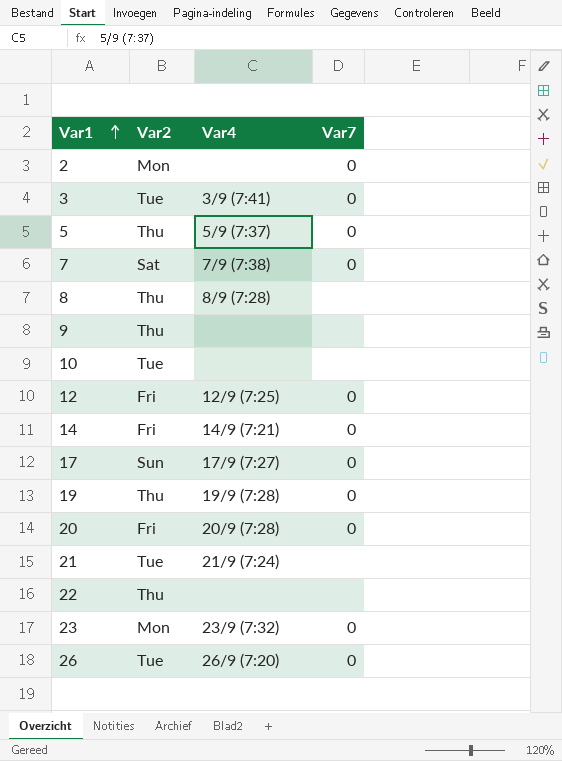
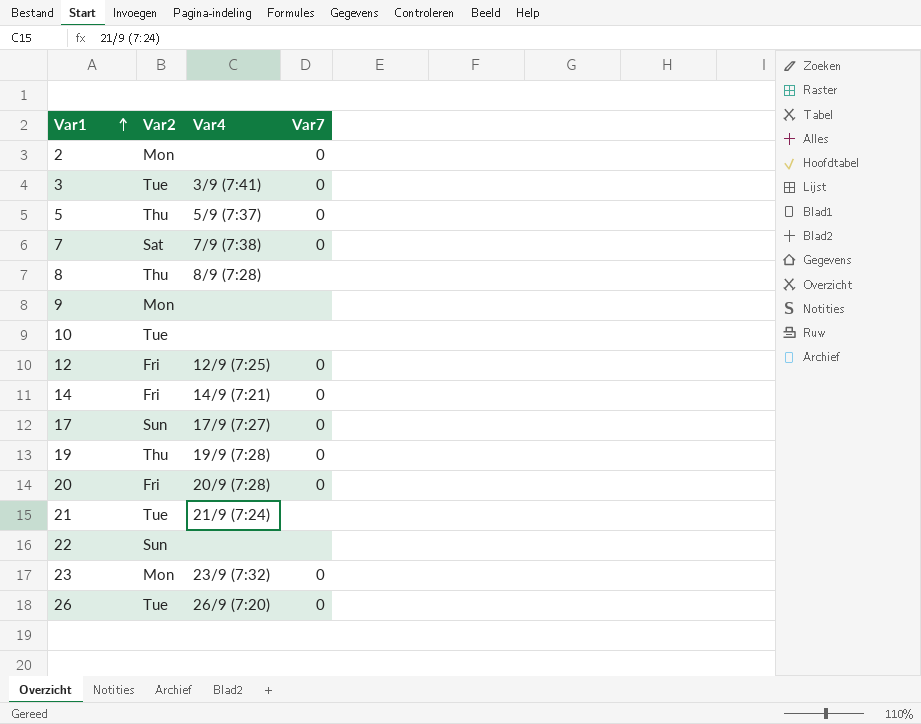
9 | Var2: Thu -> Mon
22 | Var2: Thu -> Sun

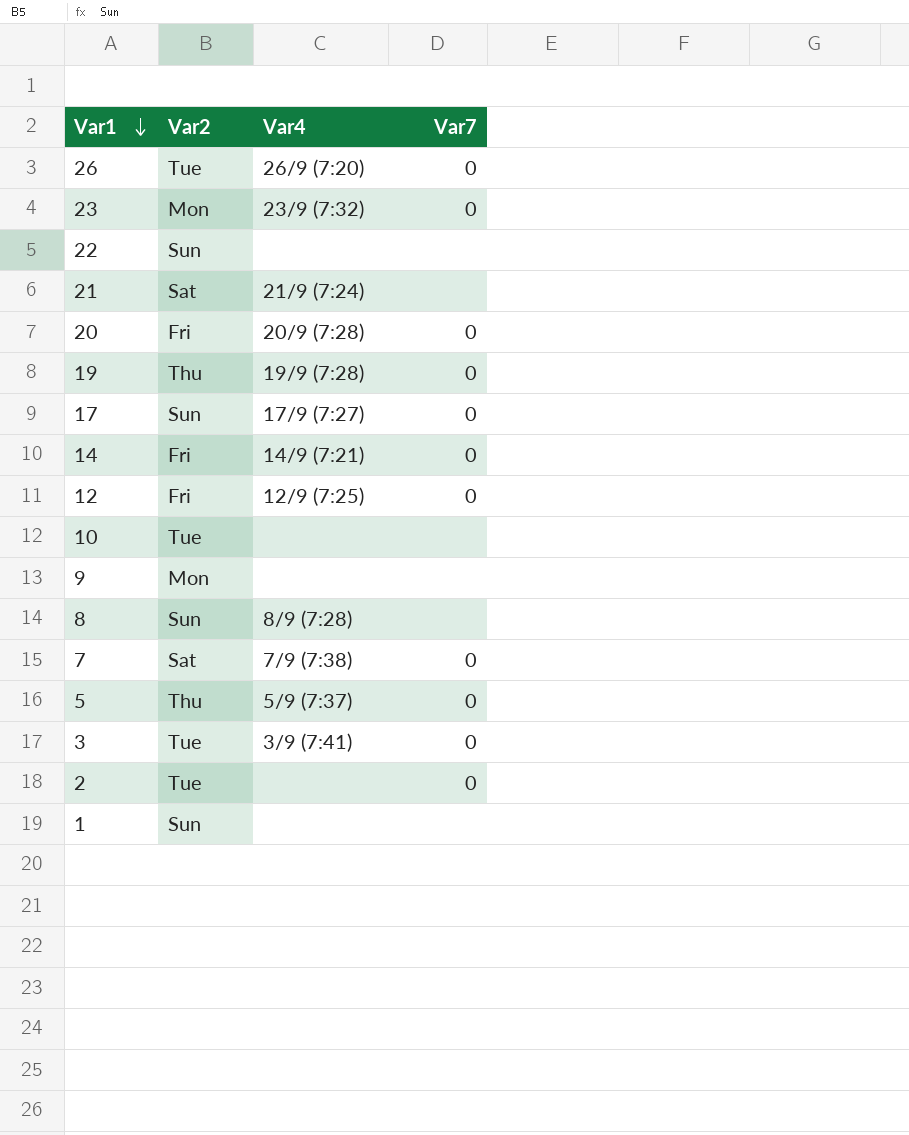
row order: Var1 ascending -> Var1 descending
21 | Var2: Tue -> Sat
8 | Var2: Thu -> Sun
2 | Var2: Mon -> Tue
row 1: none -> Sun | none | none

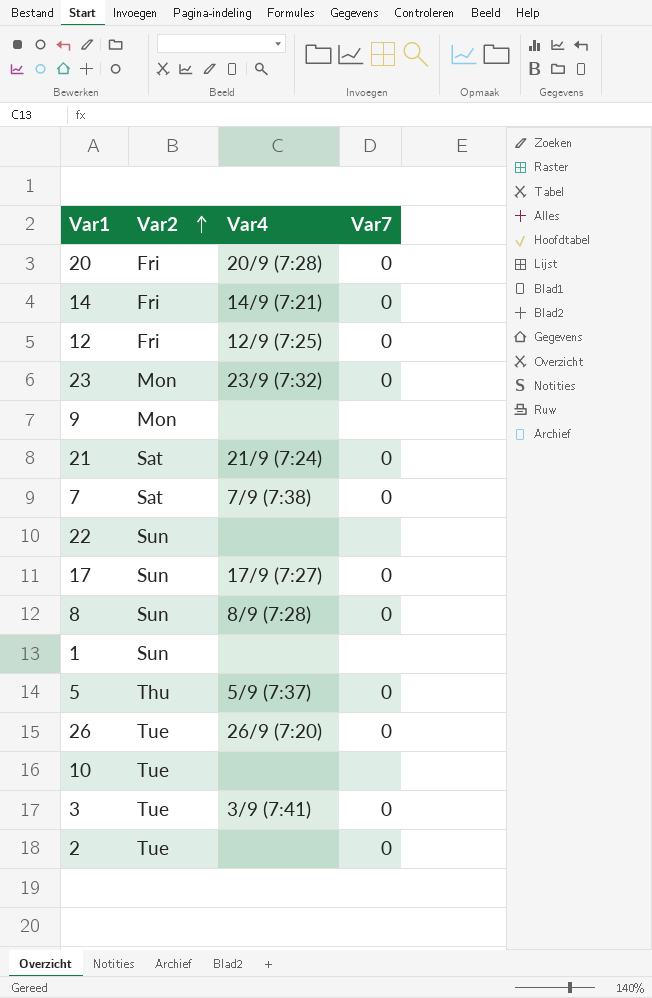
row order: Var1 descending -> Var2 ascending
row 19: Thu | 19/9 (7:28) | 0 -> none
21 | Var7: none -> 0
8 | Var7: none -> 0

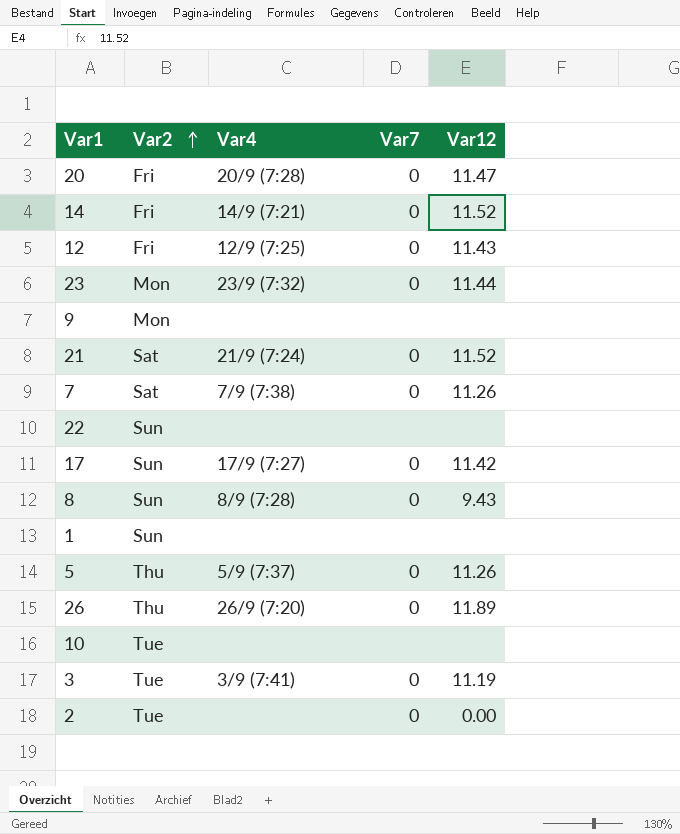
column Var12 | position: none -> 5
26 | Var2: Tue -> Thu

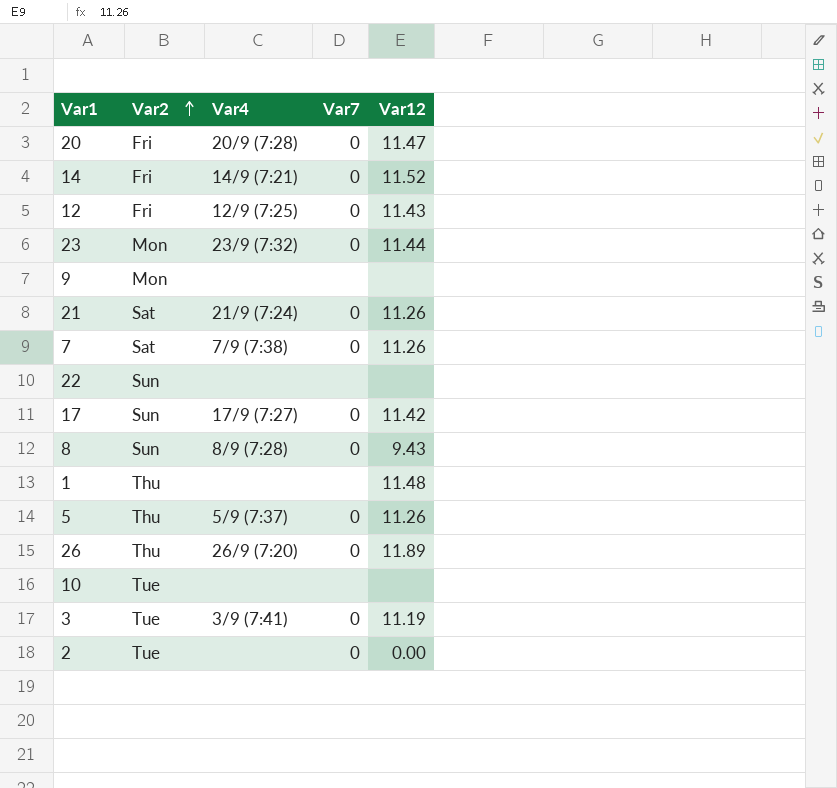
21 | Var12: 11.52 -> 11.26
1 | Var2: Sun -> Thu
1 | Var12: none -> 11.48

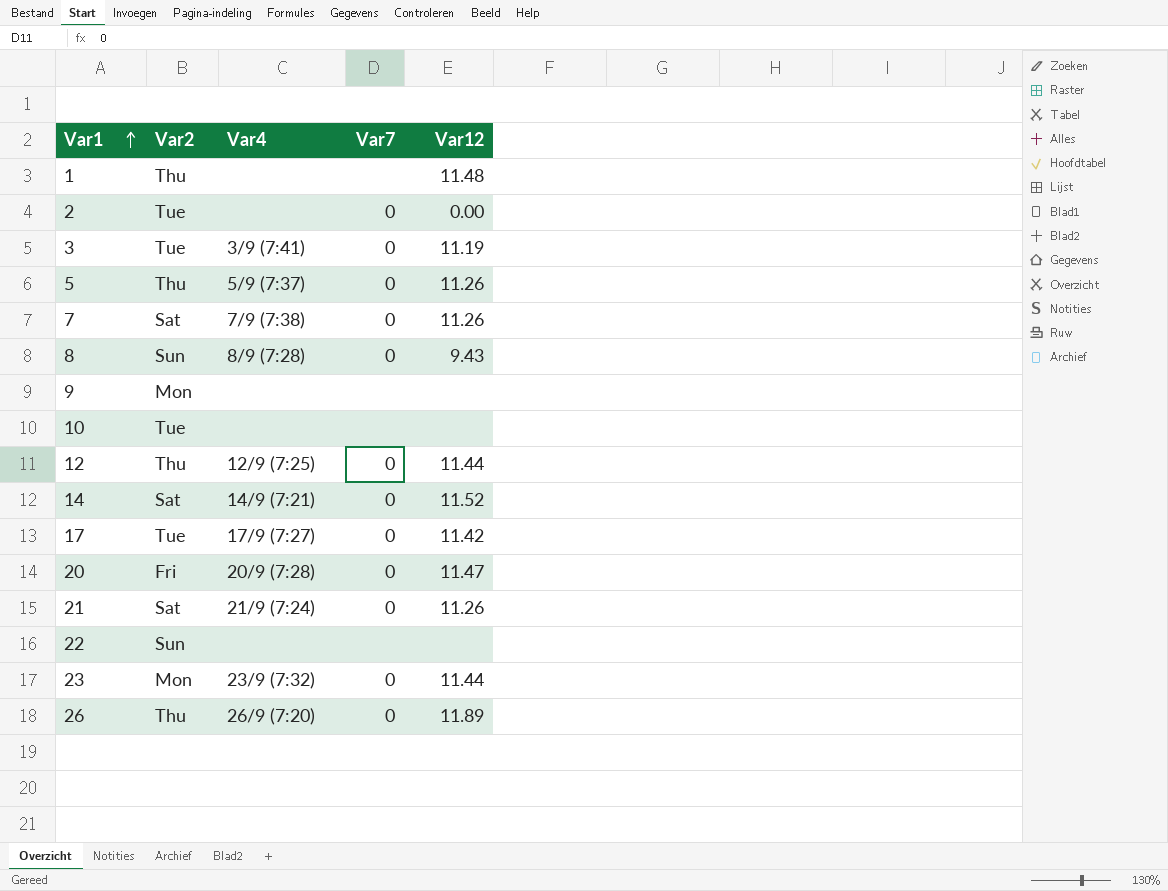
row order: Var2 ascending -> Var1 ascending
12 | Var2: Fri -> Thu
12 | Var12: 11.43 -> 11.44
14 | Var2: Fri -> Sat
17 | Var2: Sun -> Tue

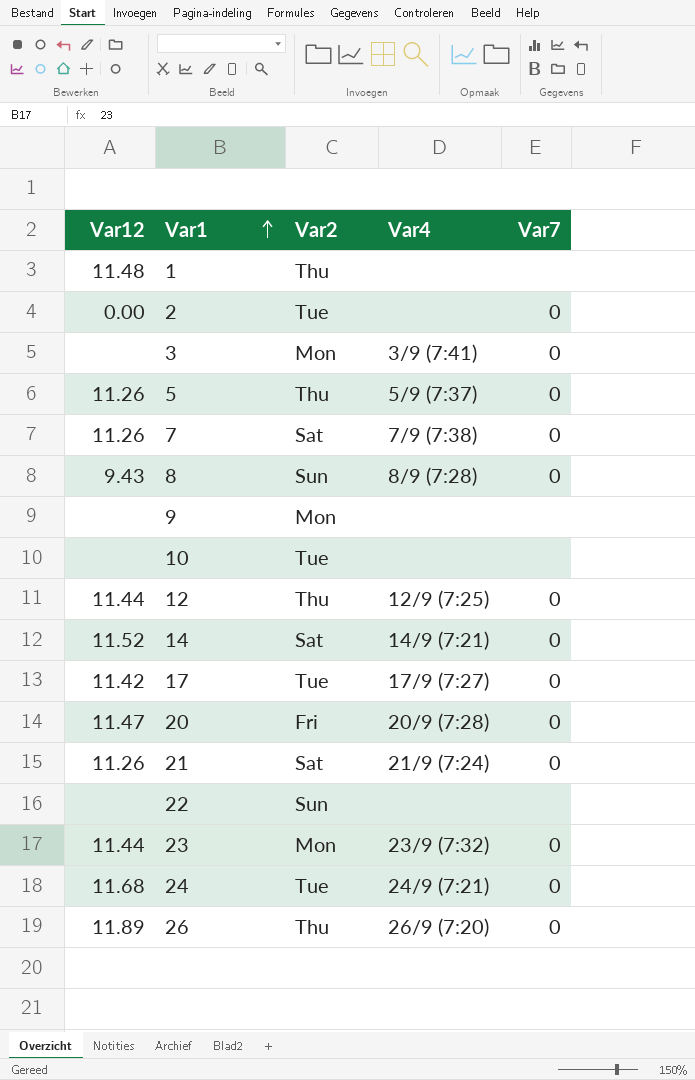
column Var12 | position: 5 -> 1
3 | Var12: 11.19 -> none
3 | Var2: Tue -> Mon
row 24: none -> 11.68 | Tue | 24/9 (7:21) | 0

